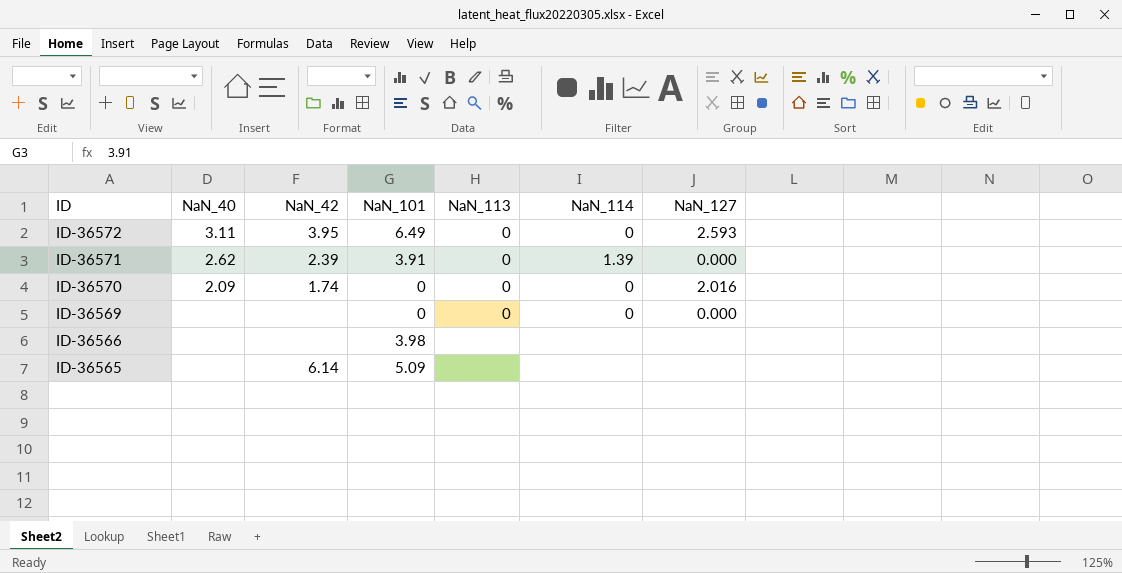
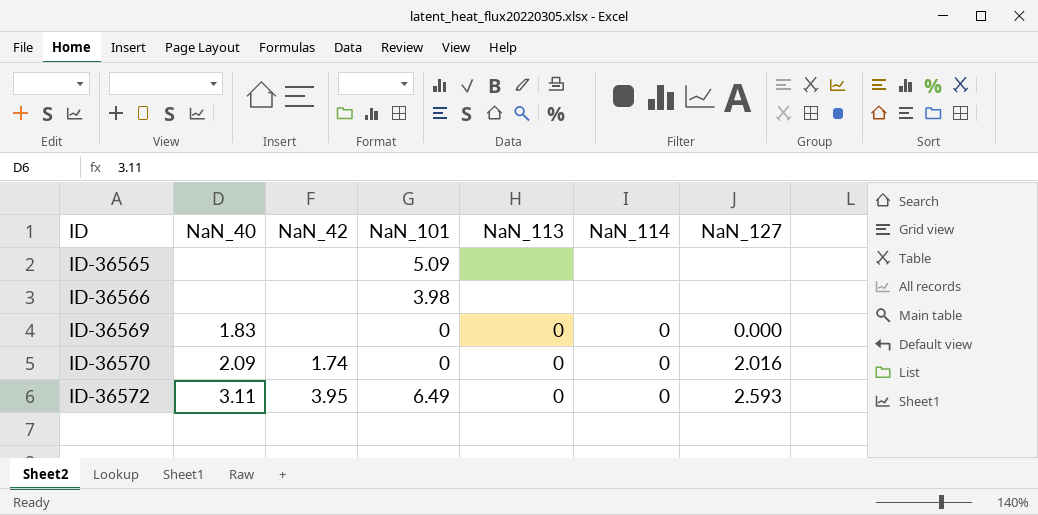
row order: ID descending -> ID ascending
row ID-36571: 2.62 | 2.39 | 3.91 | 0 | 1.39 | 0.000 -> none
ID-36565 | NaN_42: 6.14 -> none
ID-36569 | NaN_40: none -> 1.83

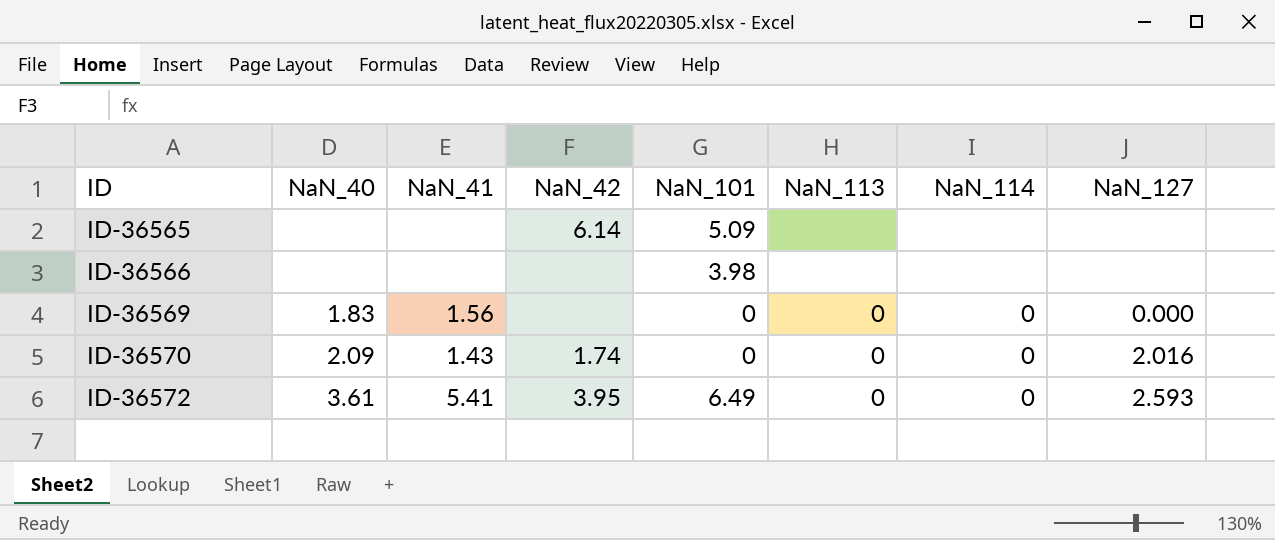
column NaN_41 | position: none -> 3
ID-36565 | NaN_42: none -> 6.14
ID-36572 | NaN_40: 3.11 -> 3.61

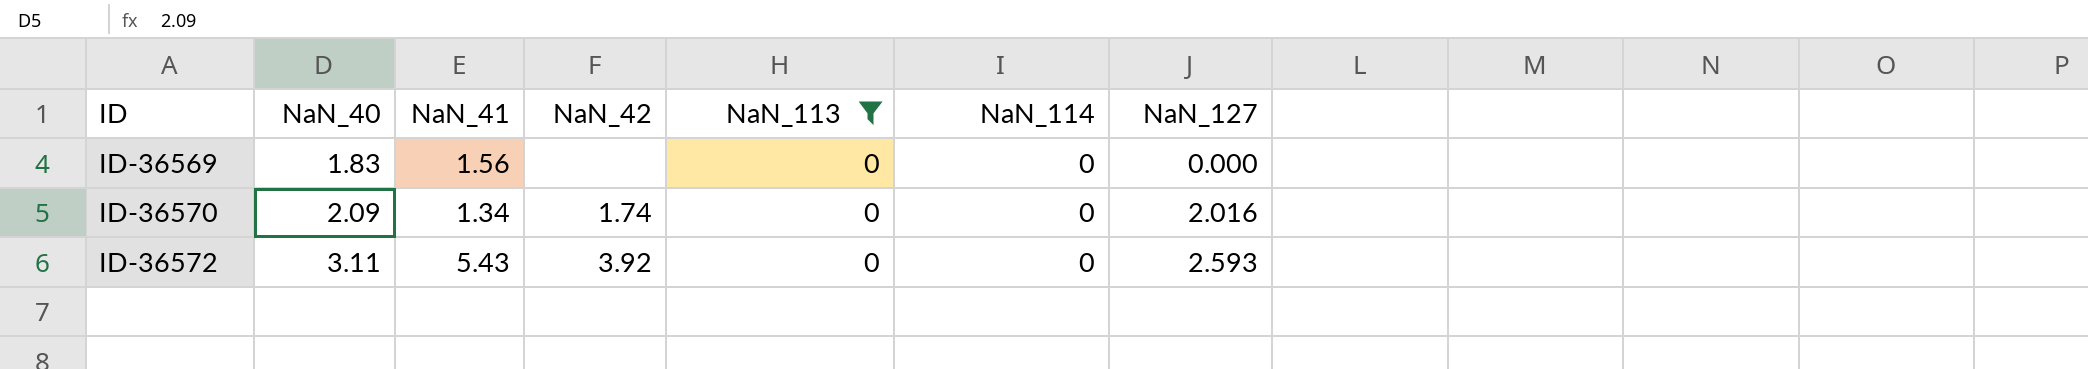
filter: none -> NaN_113 = 0
column NaN_101 | position: 5 -> none
ID-36570 | NaN_41: 1.43 -> 1.34
ID-36572 | NaN_40: 3.61 -> 3.11
ID-36572 | NaN_41: 5.41 -> 5.43
ID-36572 | NaN_42: 3.95 -> 3.92

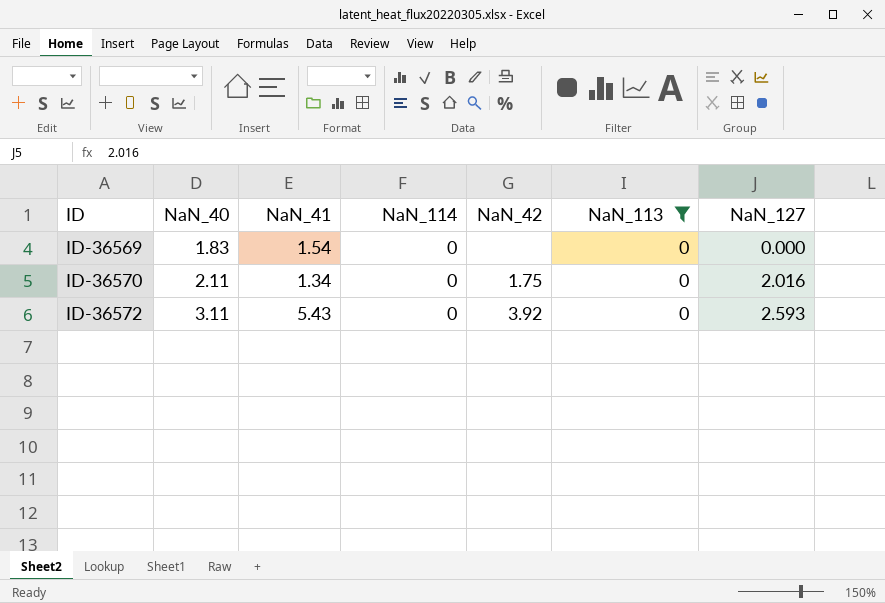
column NaN_114 | position: 6 -> 4
ID-36569 | NaN_41: 1.56 -> 1.54
ID-36570 | NaN_40: 2.09 -> 2.11
ID-36570 | NaN_42: 1.74 -> 1.75

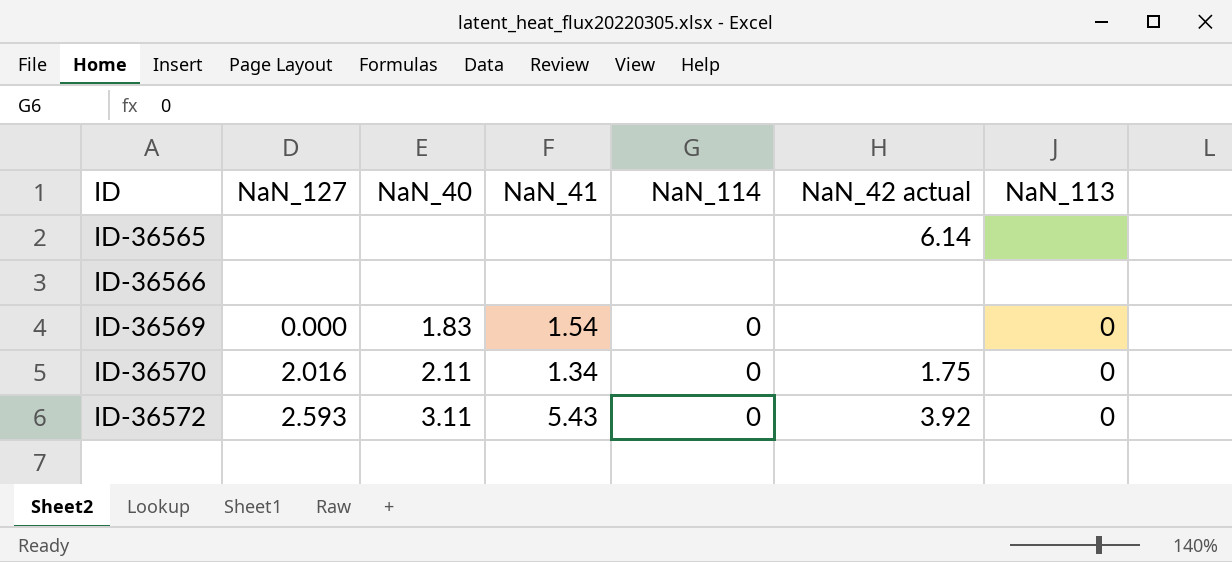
filter: NaN_113 = 0 -> none
column NaN_127 | position: 7 -> 2
column name: NaN_42 -> NaN_42 actual

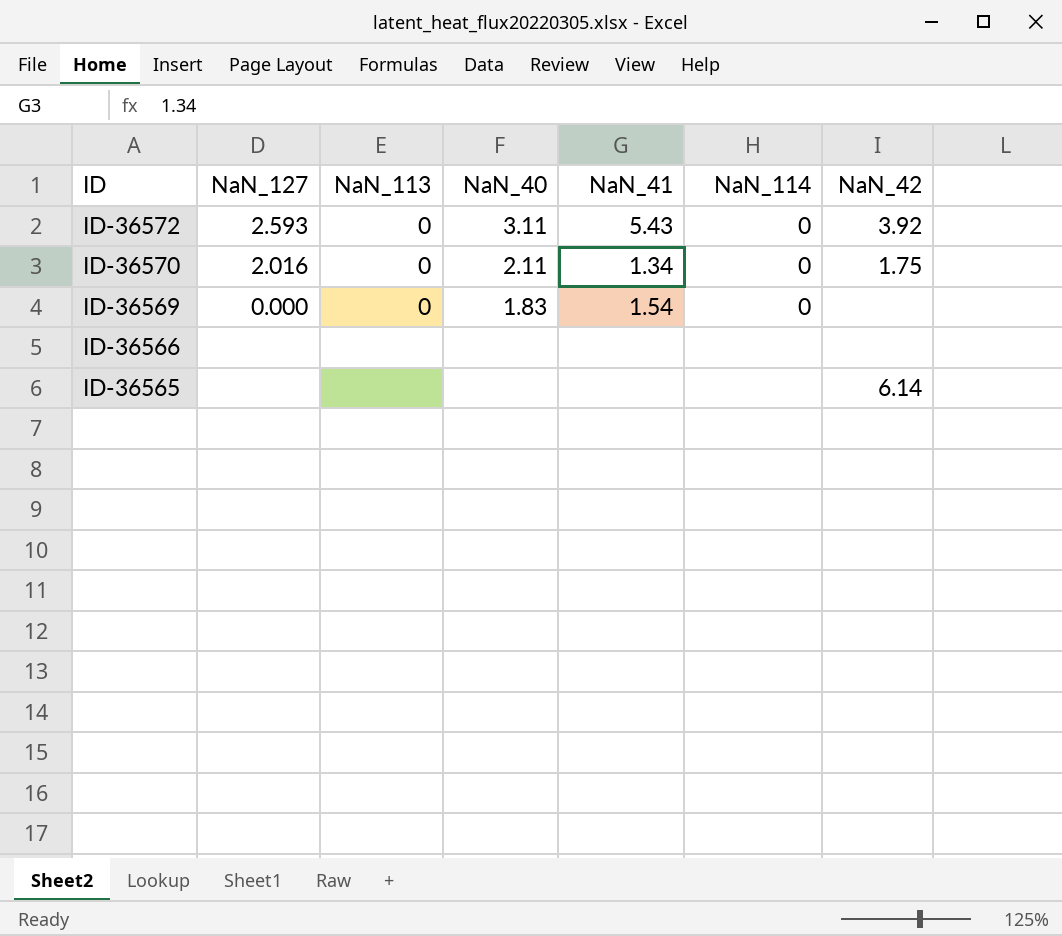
row order: ID ascending -> ID descending
column NaN_113 | position: 7 -> 3
column name: NaN_42 actual -> NaN_42

